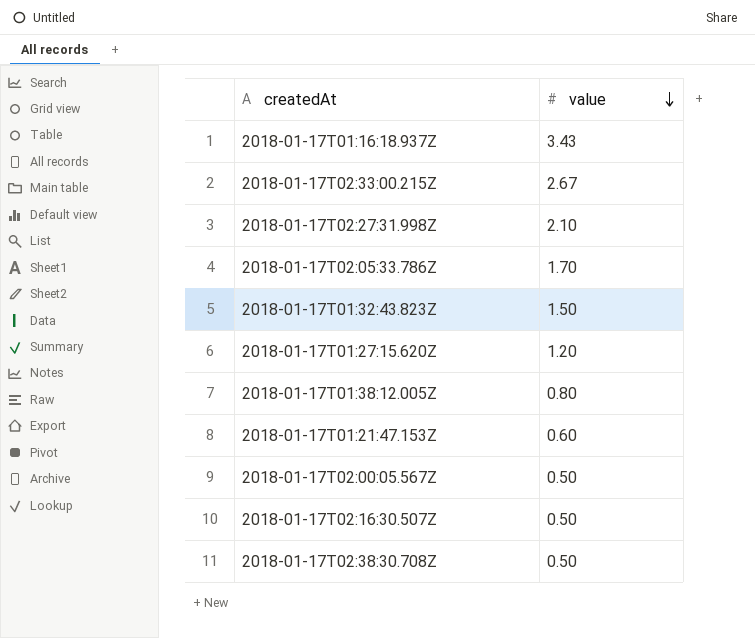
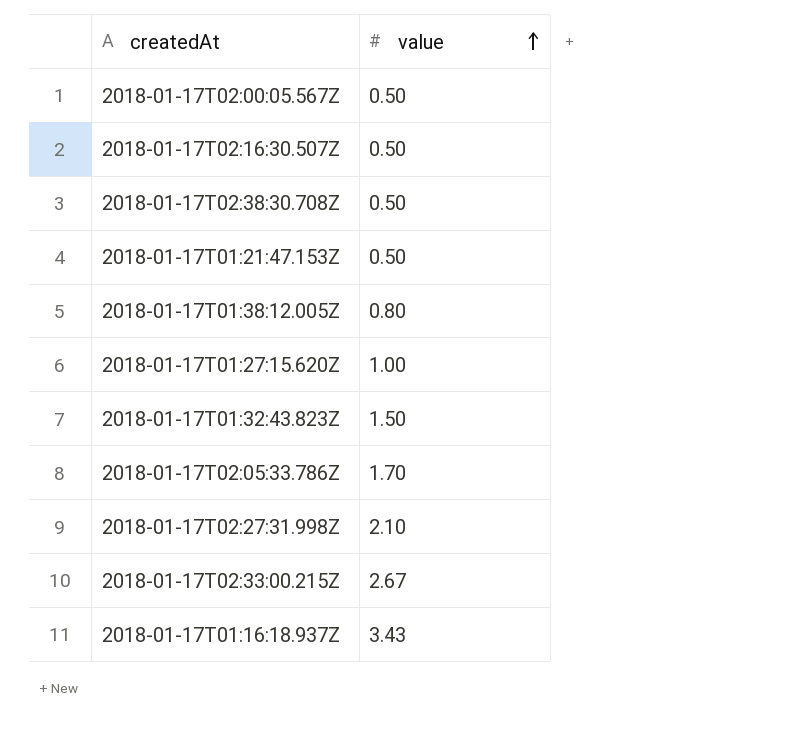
row order: value descending -> value ascending
2018-01-17T01:21:47.153Z | value: 0.60 -> 0.50
2018-01-17T01:27:15.620Z | value: 1.20 -> 1.00

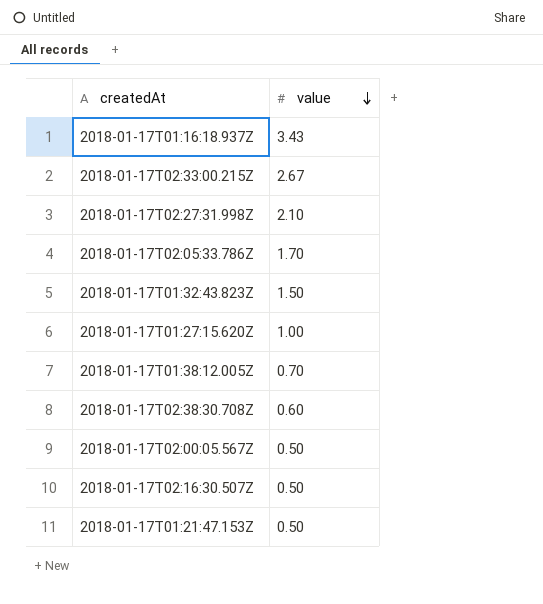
row order: value ascending -> value descending
2018-01-17T01:38:12.005Z | value: 0.80 -> 0.70
2018-01-17T02:38:30.708Z | value: 0.50 -> 0.60

